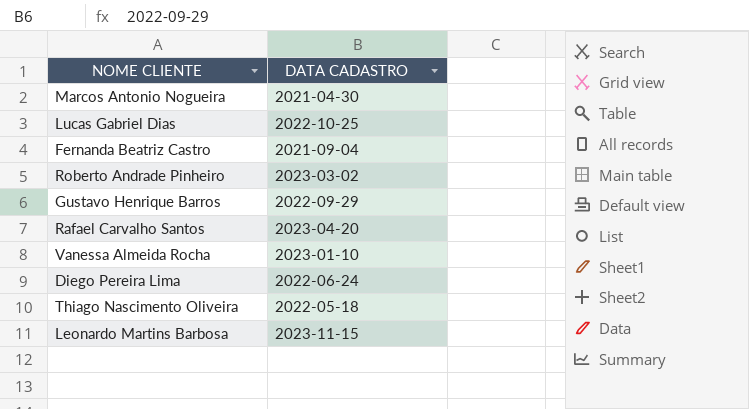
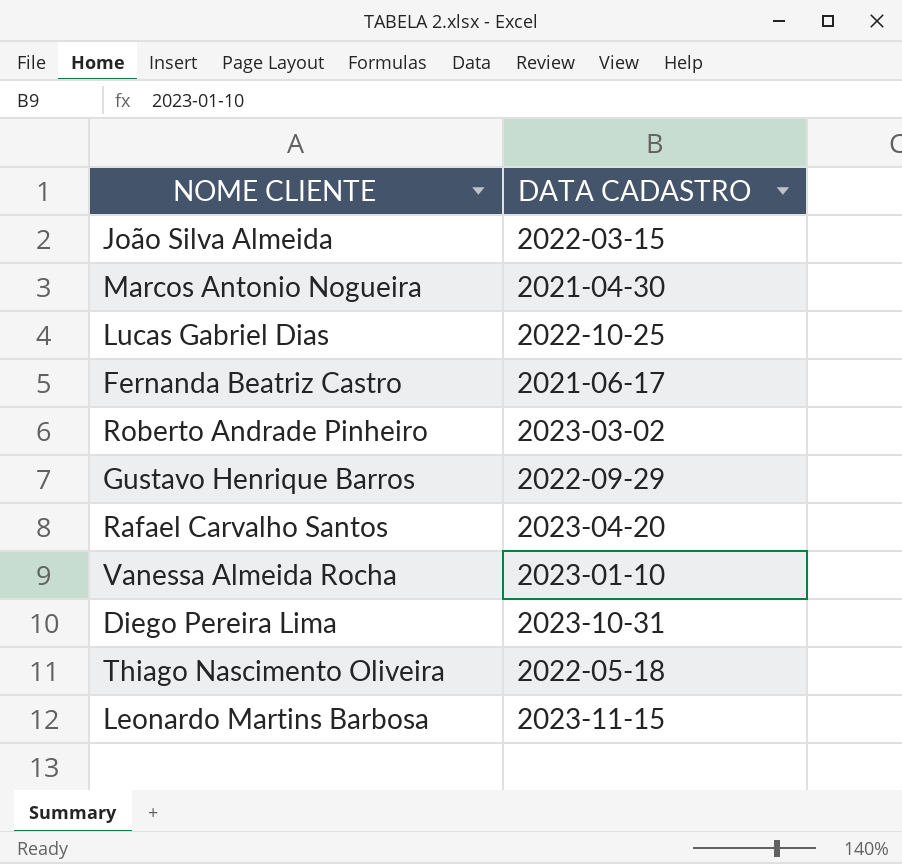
row João Silva Almeida: none -> 2022-03-15
Fernanda Beatriz Castro | DATA CADASTRO: 2021-09-04 -> 2021-06-17
Diego Pereira Lima | DATA CADASTRO: 2022-06-24 -> 2023-10-31

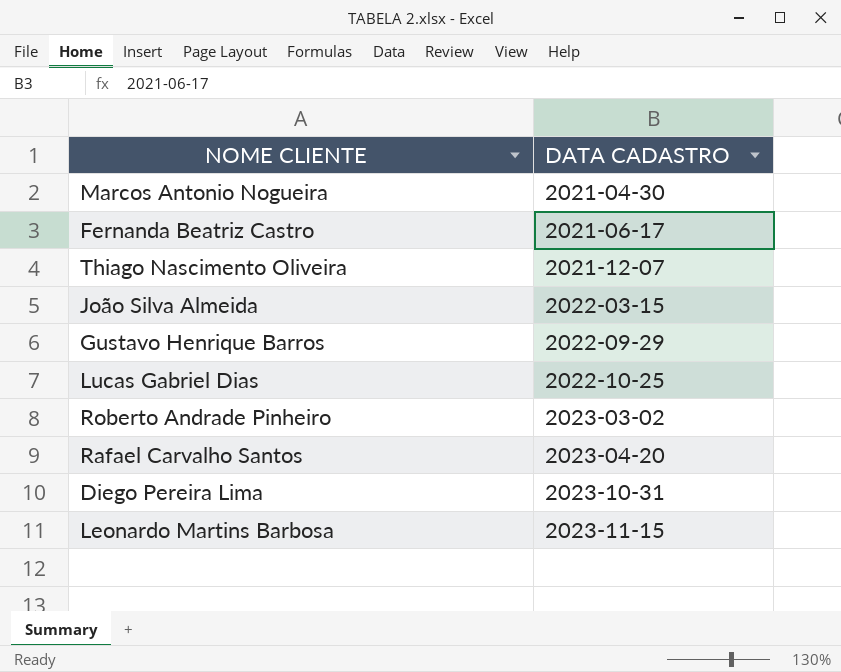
row order: none -> DATA CADASTRO ascending
row Vanessa Almeida Rocha: 2023-01-10 -> none
Thiago Nascimento Oliveira | DATA CADASTRO: 2022-05-18 -> 2021-12-07

